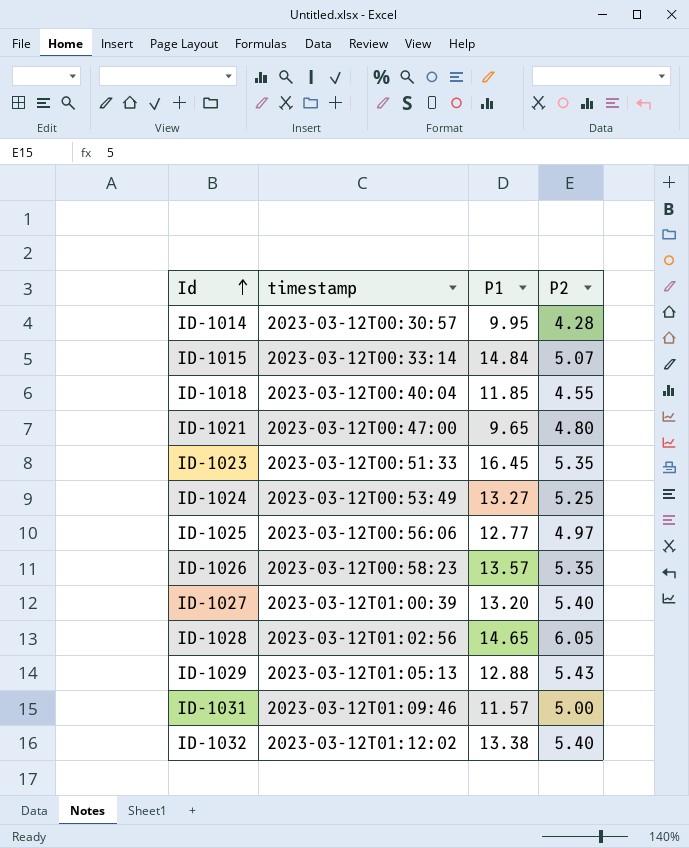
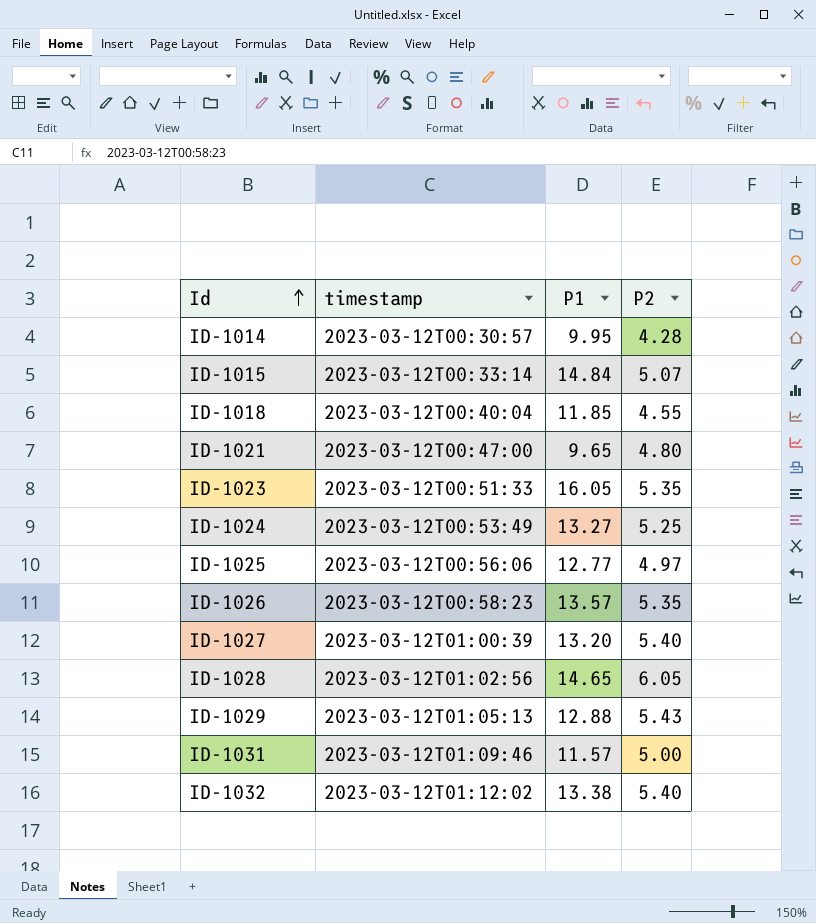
ID-1023 | P1: 16.45 -> 16.05

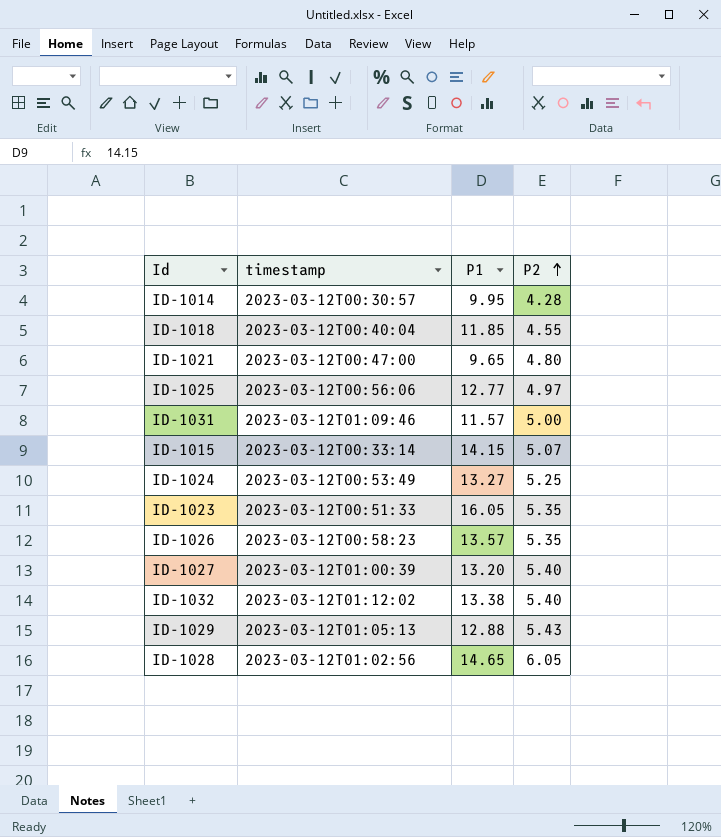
row order: Id ascending -> P2 ascending
ID-1015 | P1: 14.84 -> 14.15

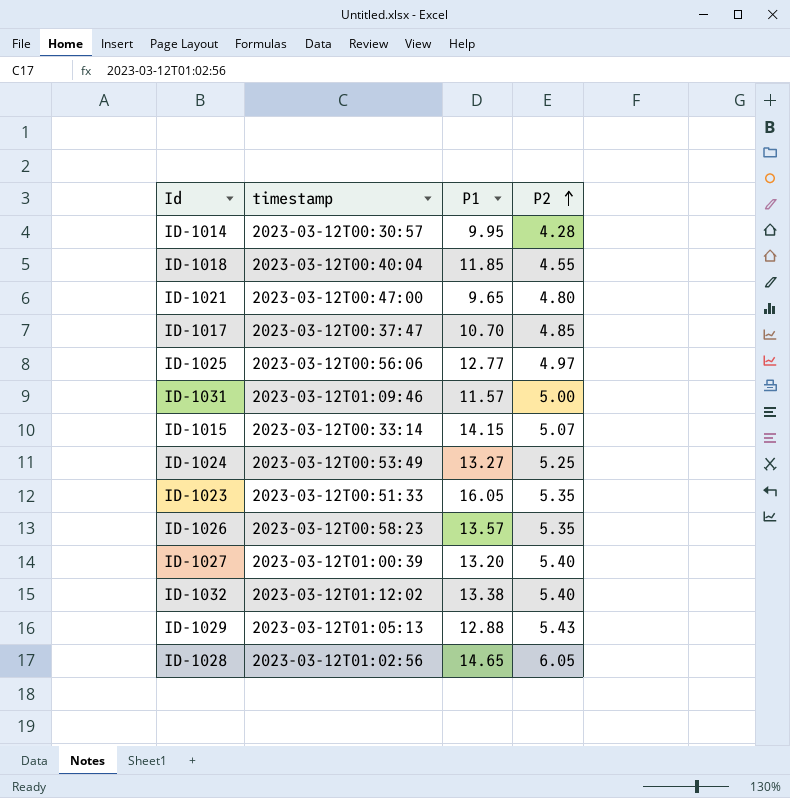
row ID-1017: none -> 2023-03-12T00:37:47 | 10.70 | 4.85

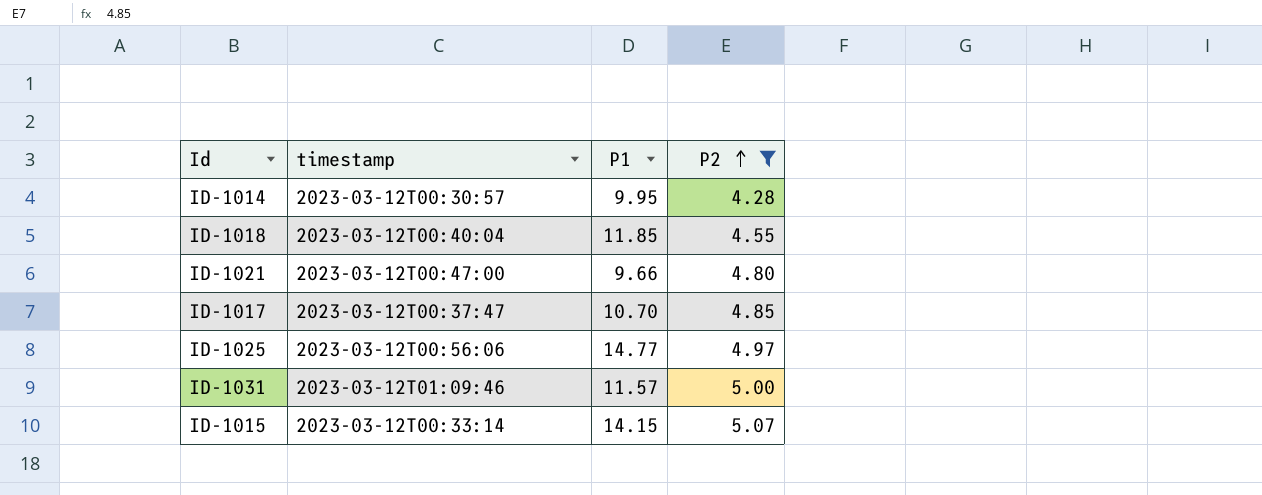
filter: none -> P2 <= 5.07
ID-1021 | P1: 9.65 -> 9.66
ID-1025 | P1: 12.77 -> 14.77

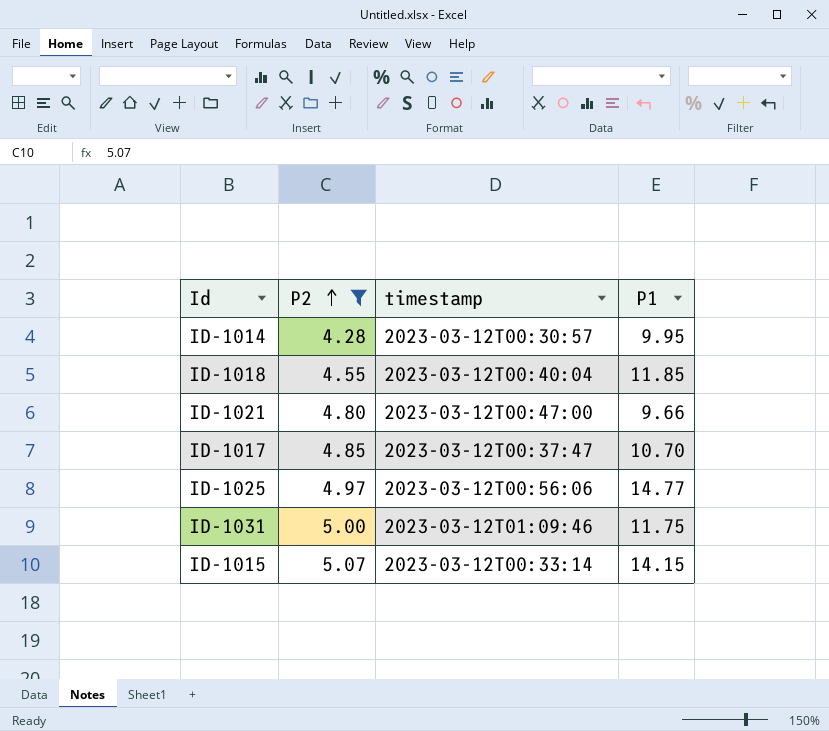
column P2 | position: 4 -> 2
ID-1031 | P1: 11.57 -> 11.75

